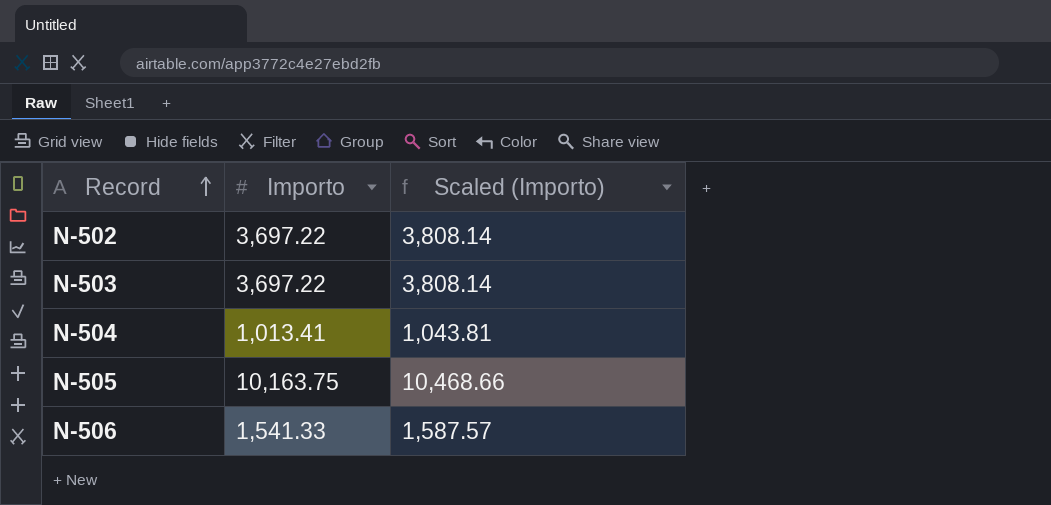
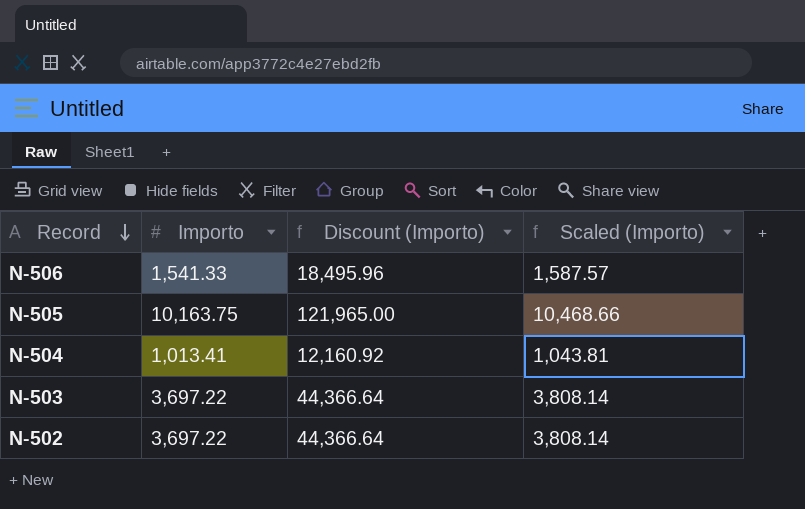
row order: Record ascending -> Record descending
column Discount (Importo) | formula: none -> [Importo] * 12

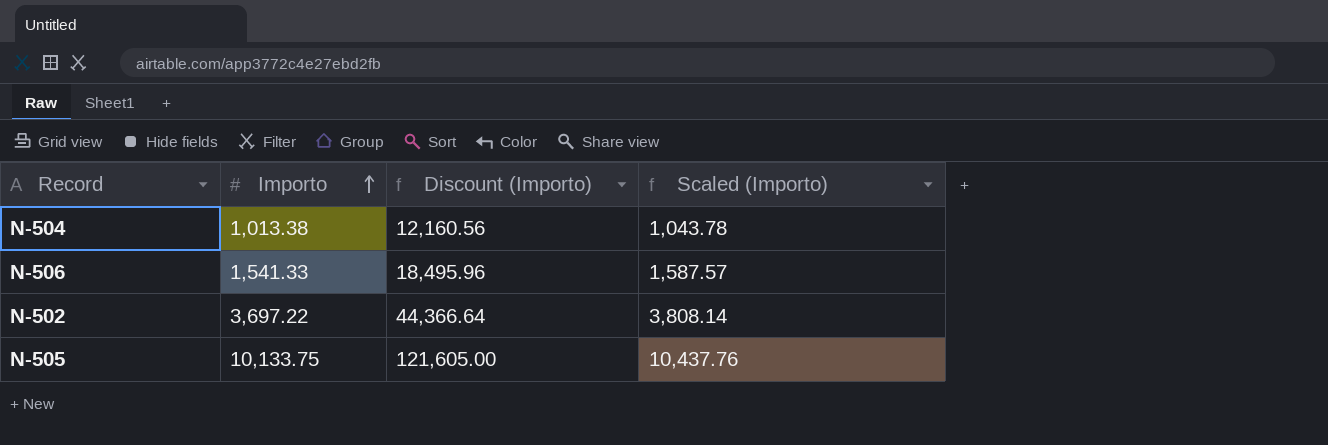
row order: Record descending -> Importo ascending
row N-503: 3,697.22 | 44,366.64 | 3,808.14 -> none
N-504 | Importo: 1,013.41 -> 1,013.38
N-504 | Discount (Importo): 12,160.92 -> 12,160.56
N-504 | Scaled (Importo): 1,043.81 -> 1,043.78
N-505 | Importo: 10,163.75 -> 10,133.75
N-505 | Discount (Importo): 121,965.00 -> 121,605.00
N-505 | Scaled (Importo): 10,468.66 -> 10,437.76

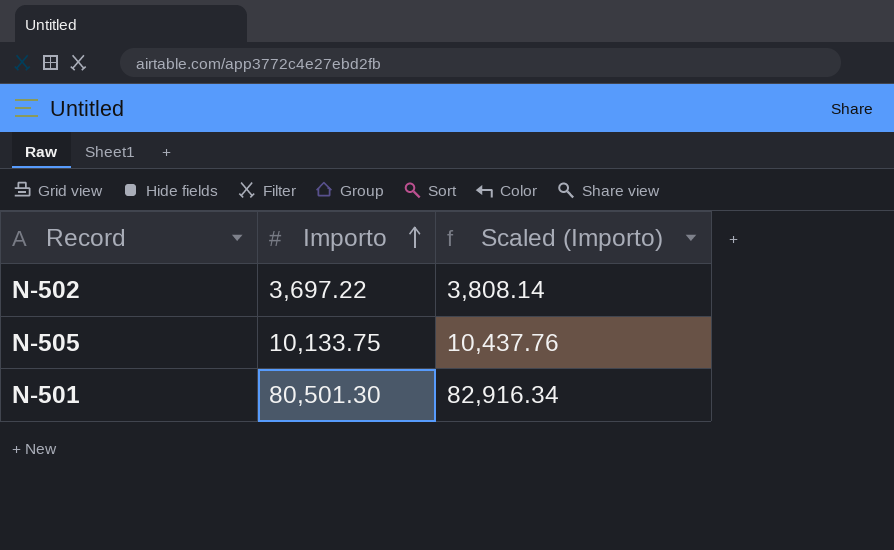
column Discount (Importo) | formula: [Importo] * 12 -> none
row N-504: 1,013.38 | 12,160.56 | 1,043.78 -> none
row N-506: 1,541.33 | 18,495.96 | 1,587.57 -> none
row N-501: none -> 80,501.30 | 82,916.34

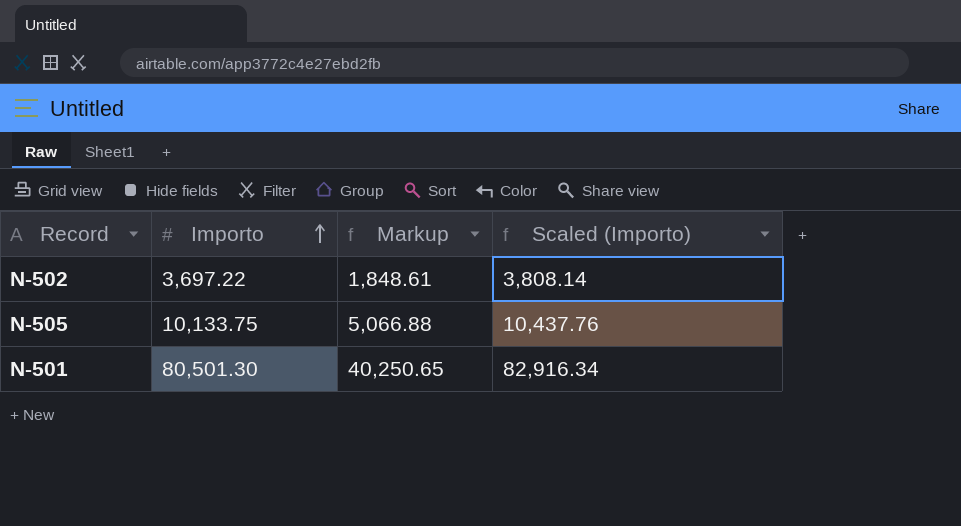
column Markup | formula: none -> [Importo] * 0.5

